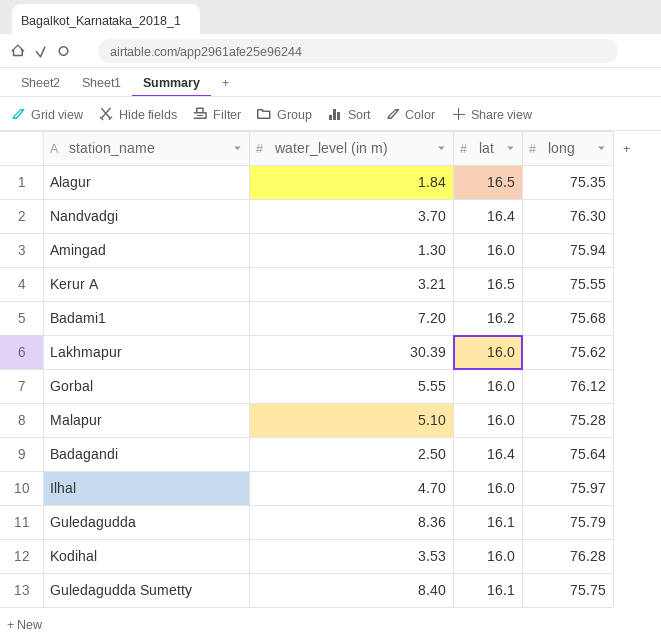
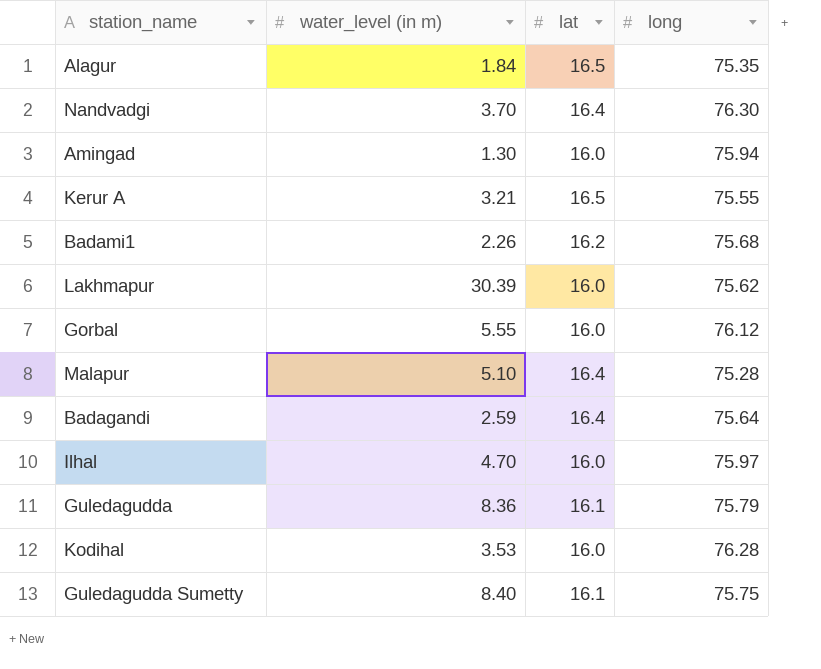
Badami1 | water_level (in m): 7.20 -> 2.26
Malapur | lat: 16.0 -> 16.4
Badagandi | water_level (in m): 2.50 -> 2.59

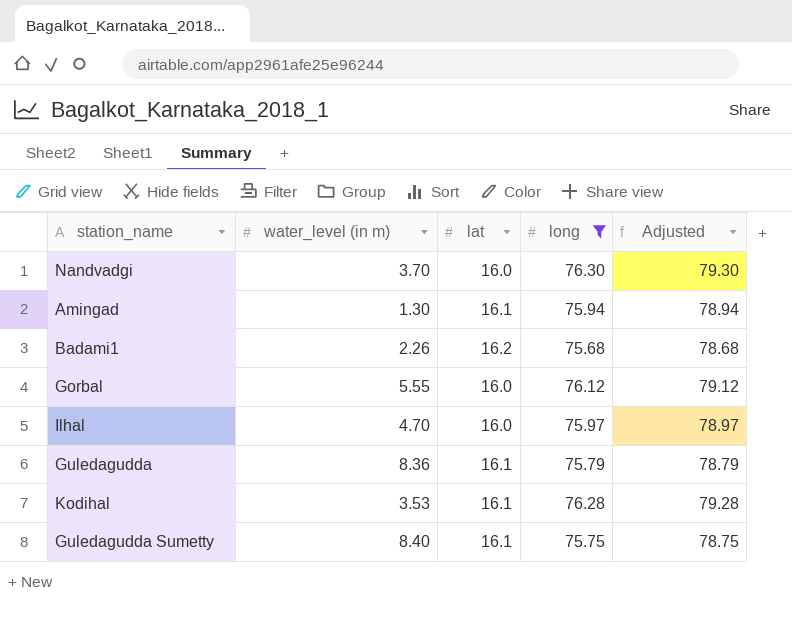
filter: none -> long >= 75.68
column Adjusted | formula: none -> [long] + 3
Nandvadgi | lat: 16.4 -> 16.0
Amingad | lat: 16.0 -> 16.1
Kodihal | lat: 16.0 -> 16.1

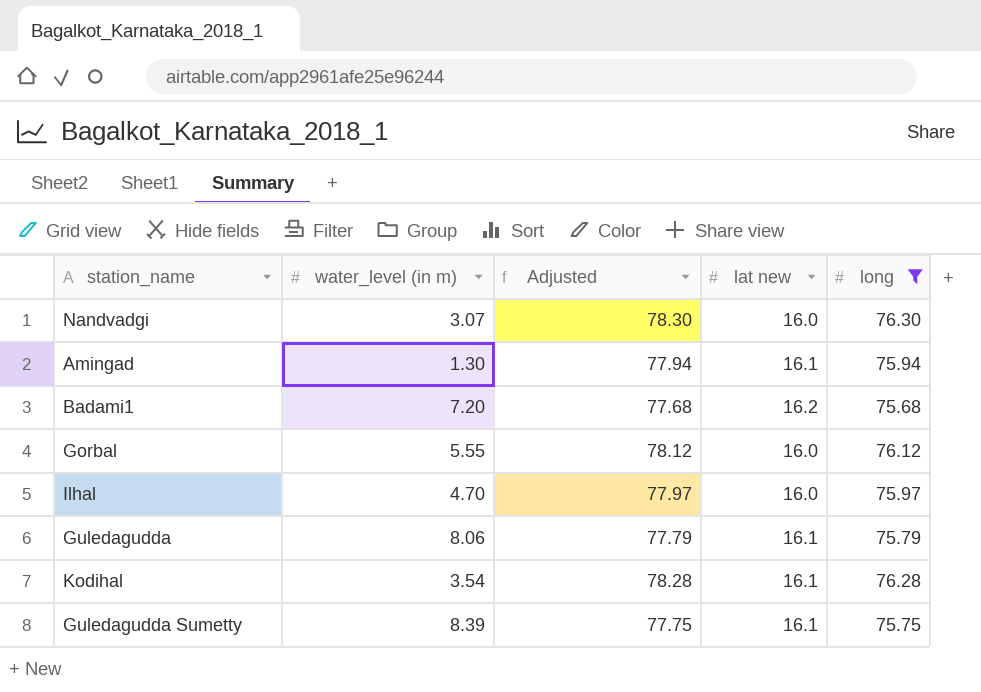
column Adjusted | formula: [long] + 3 -> [long] + 2
column Adjusted | position: 5 -> 3
column name: lat -> lat new
Nandvadgi | water_level (in m): 3.70 -> 3.07
Badami1 | water_level (in m): 2.26 -> 7.20
Guledagudda | water_level (in m): 8.36 -> 8.06
Kodihal | water_level (in m): 3.53 -> 3.54
Guledagudda Sumetty | water_level (in m): 8.40 -> 8.39

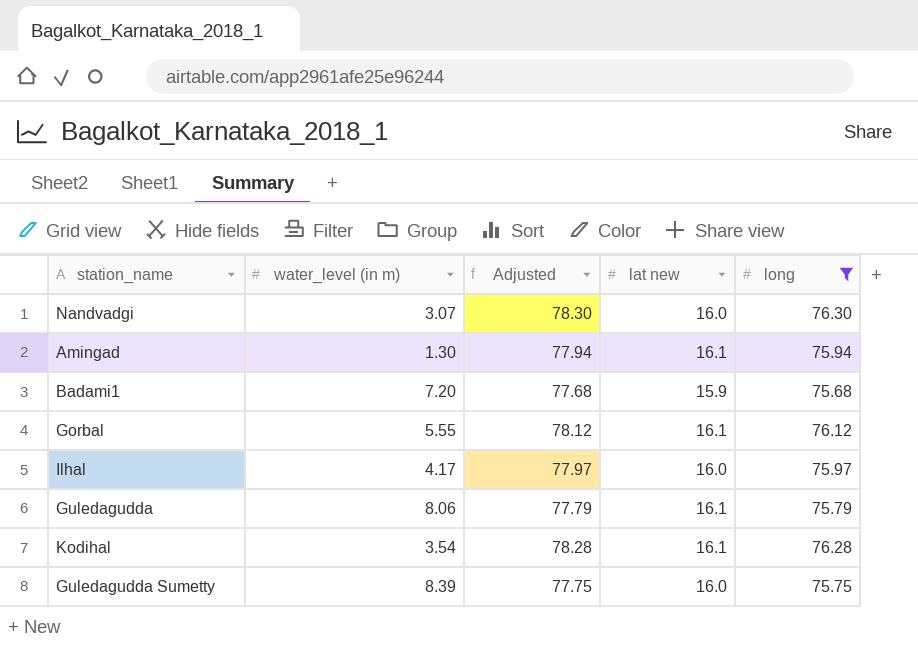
Badami1 | lat new: 16.2 -> 15.9
Gorbal | lat new: 16.0 -> 16.1
Ilhal | water_level (in m): 4.70 -> 4.17
Guledagudda Sumetty | lat new: 16.1 -> 16.0

